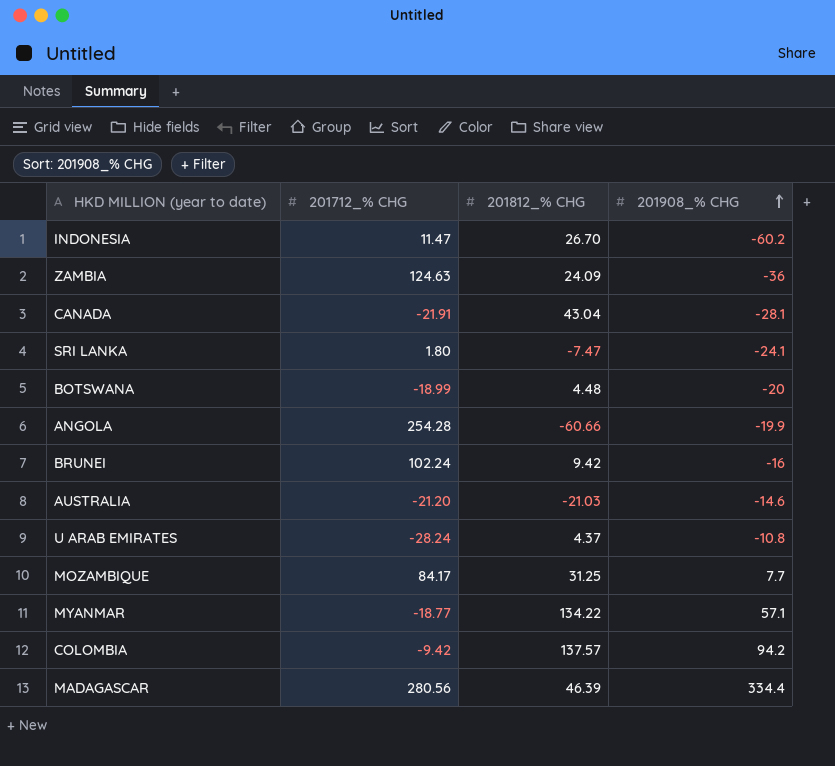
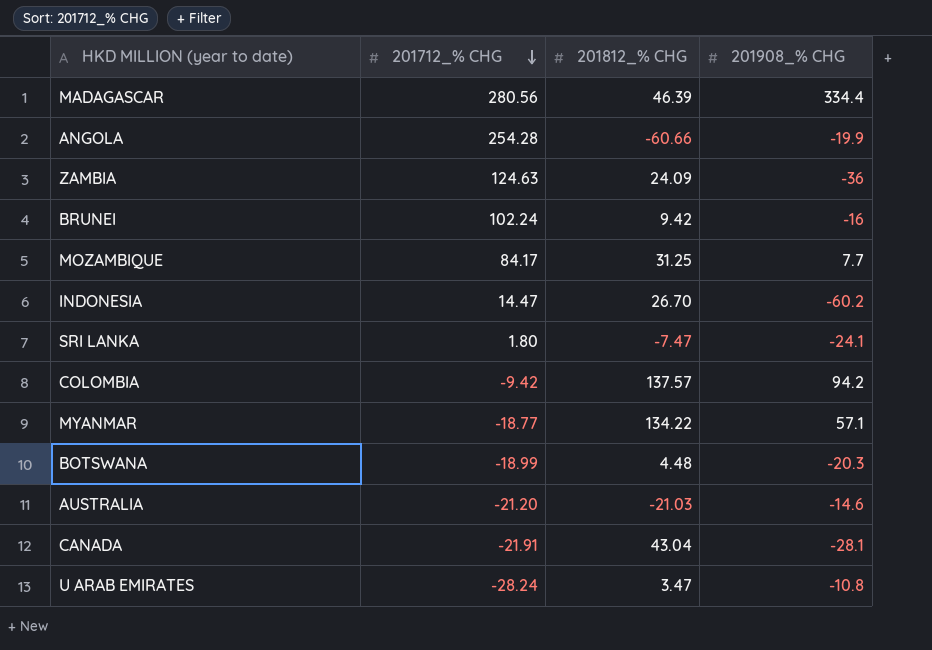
row order: 201908_% CHG ascending -> 201712_% CHG descending
INDONESIA | 201712_% CHG: 11.47 -> 14.47
BOTSWANA | 201908_% CHG: -20 -> -20.3
U ARAB EMIRATES | 201812_% CHG: 4.37 -> 3.47

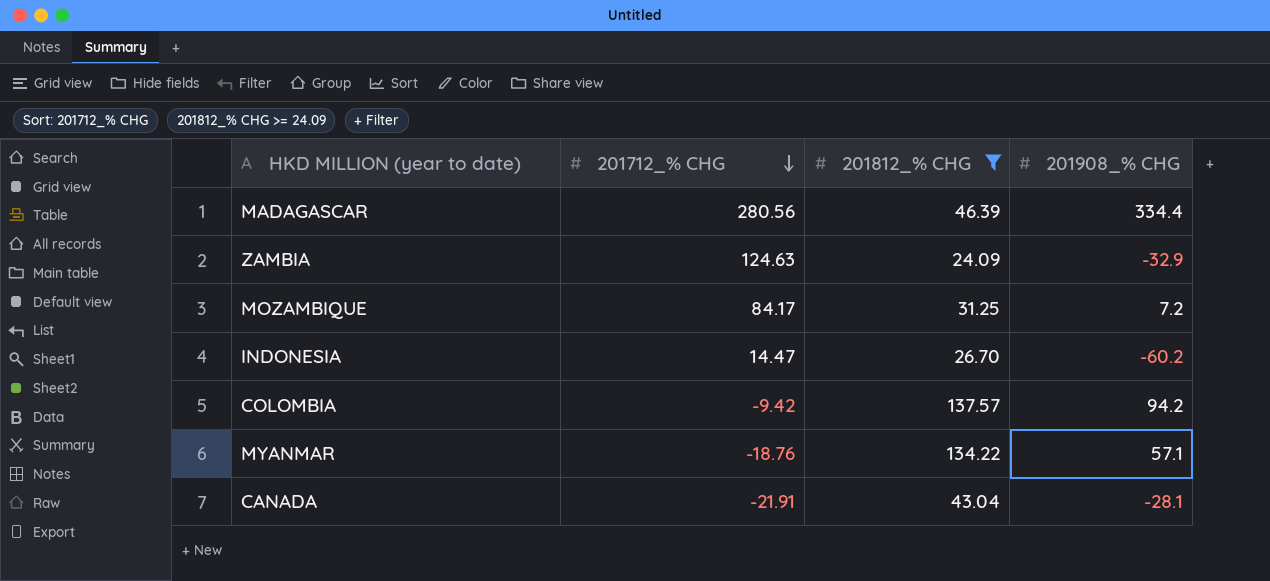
filter: none -> 201812_% CHG >= 24.09
ZAMBIA | 201908_% CHG: -36 -> -32.9
MOZAMBIQUE | 201908_% CHG: 7.7 -> 7.2
MYANMAR | 201712_% CHG: -18.77 -> -18.76

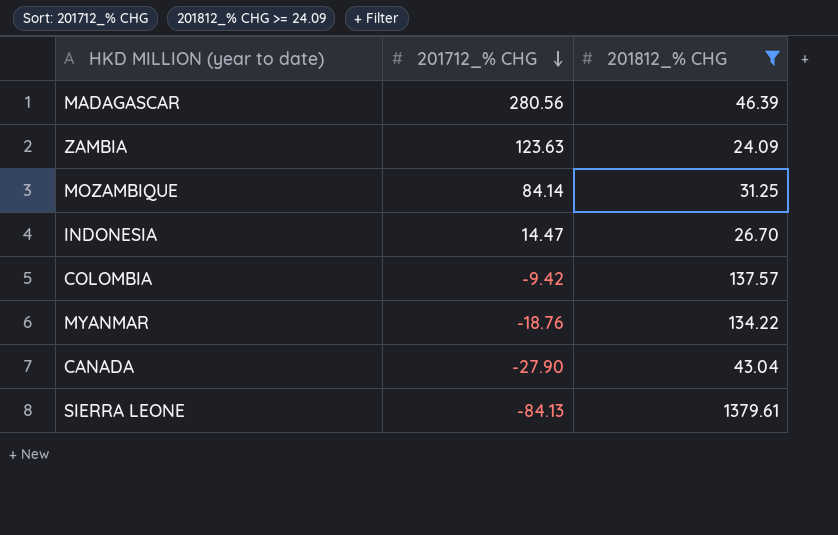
column 201908_% CHG | position: 4 -> none
ZAMBIA | 201712_% CHG: 124.63 -> 123.63
MOZAMBIQUE | 201712_% CHG: 84.17 -> 84.14
CANADA | 201712_% CHG: -21.91 -> -27.90
row SIERRA LEONE: none -> -84.13 | 1379.61

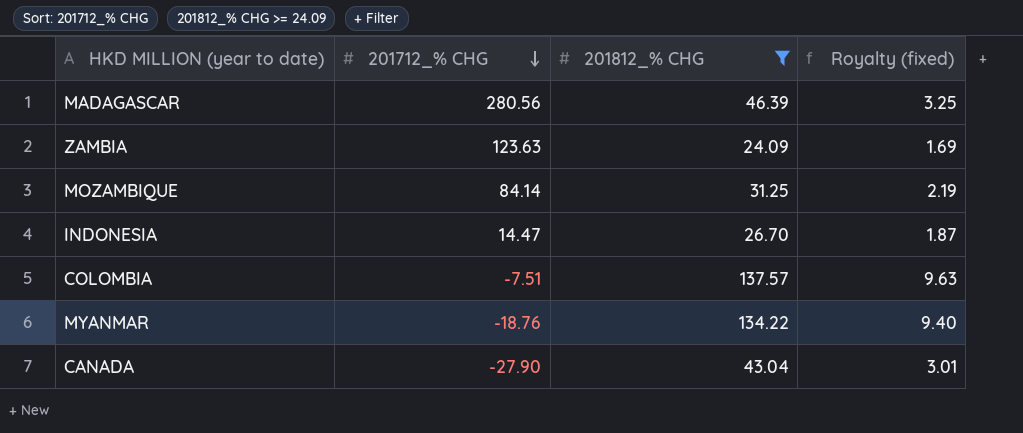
column Royalty (fixed) | formula: none -> [201812_% CHG] * 0.07
row SIERRA LEONE: -84.13 | 1379.61 -> none
COLOMBIA | 201712_% CHG: -9.42 -> -7.51

